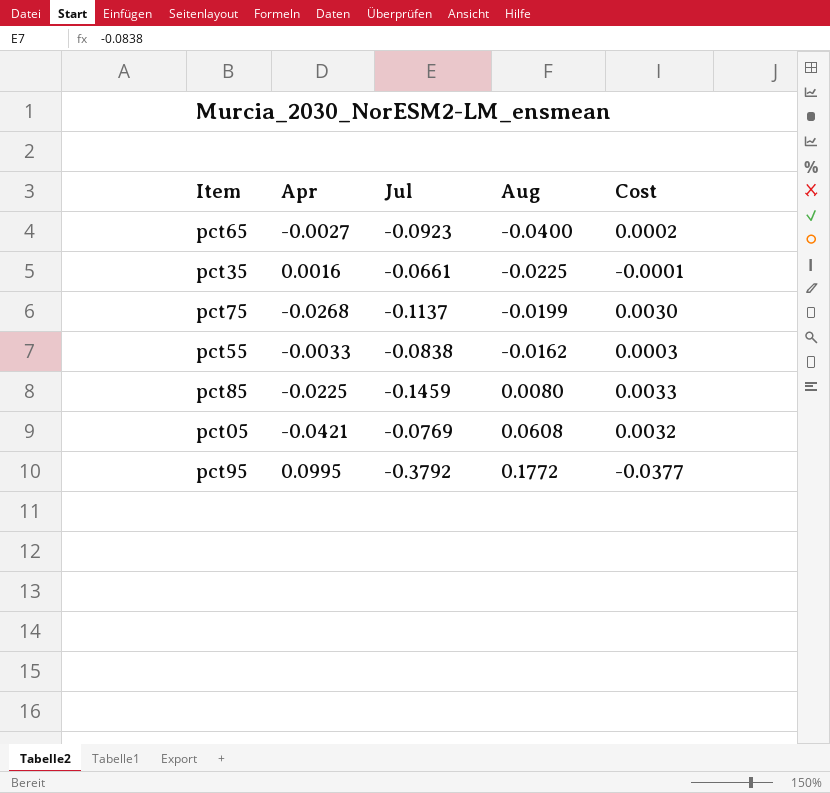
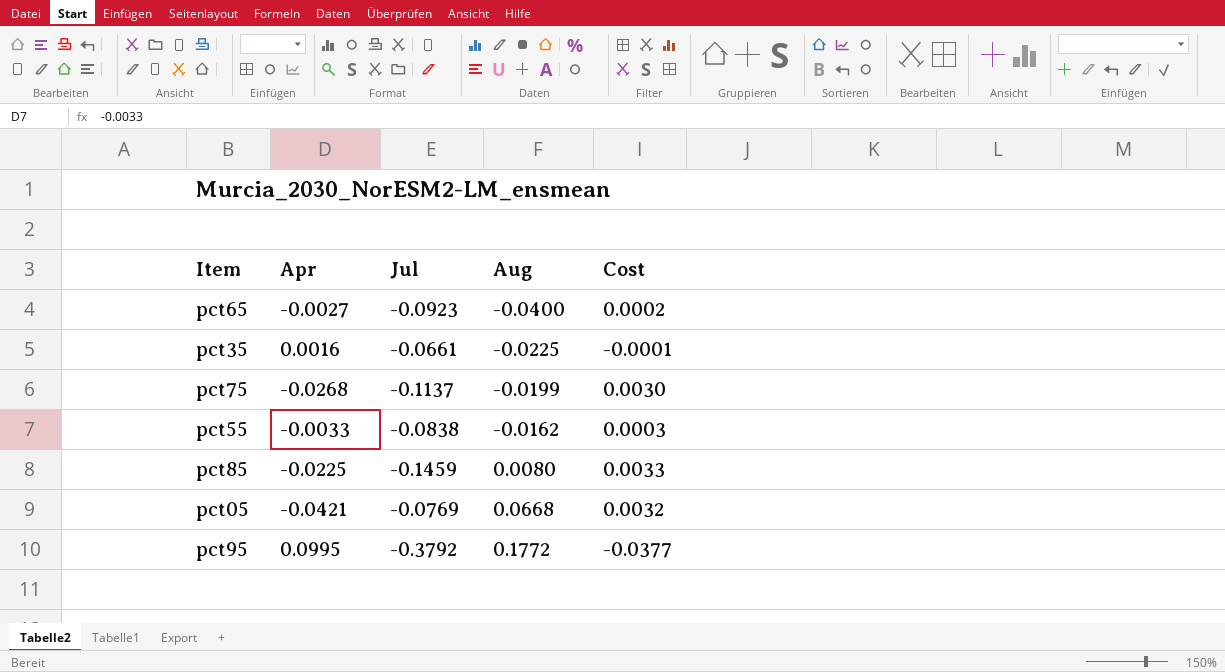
pct05 | Aug: 0.0608 -> 0.0668

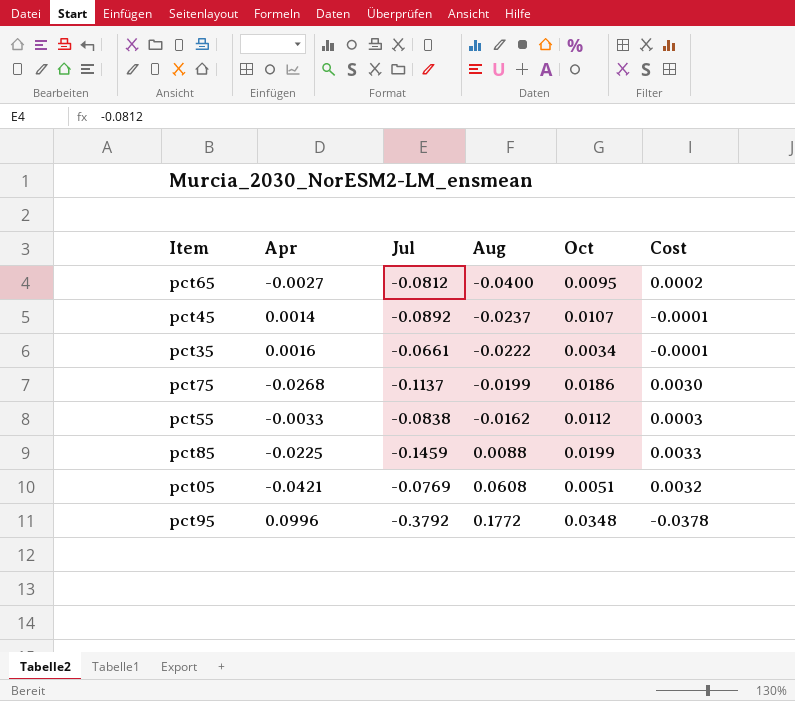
column Oct | position: none -> 5
pct65 | Jul: -0.0923 -> -0.0812
row pct45: none -> 0.0014 | -0.0892 | -0.0237 | 0.0107 | -0.0001
pct35 | Aug: -0.0225 -> -0.0222
pct85 | Aug: 0.0080 -> 0.0088
pct05 | Aug: 0.0668 -> 0.0608
pct95 | Apr: 0.0995 -> 0.0996
pct95 | Cost: -0.0377 -> -0.0378

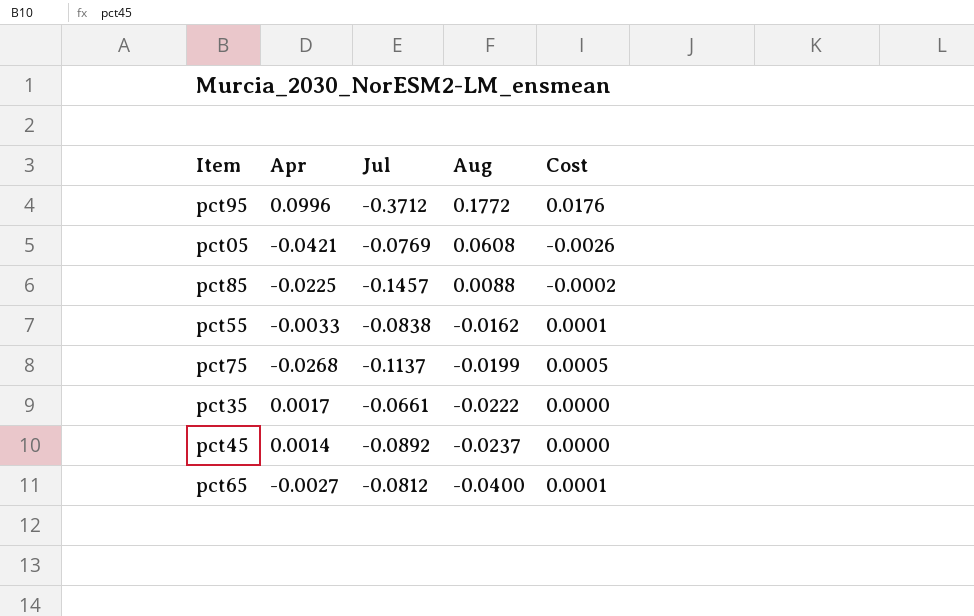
row order: Aug ascending -> Aug descending
column Oct | position: 5 -> none
column Cost | formula: [Apr] * [Jul] -> [Apr] * [Aug]
pct95 | Jul: -0.3792 -> -0.3712
pct85 | Jul: -0.1459 -> -0.1457
pct35 | Apr: 0.0016 -> 0.0017

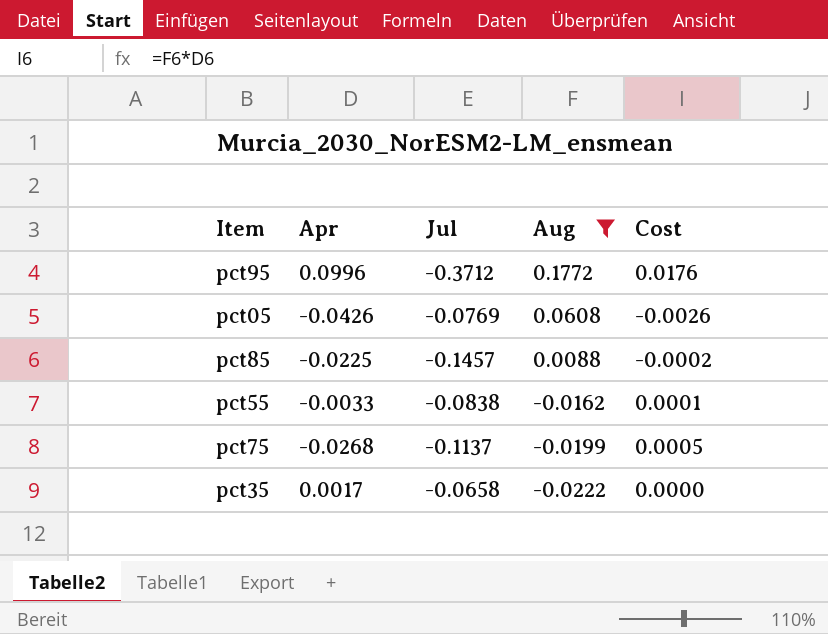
filter: none -> Aug >= -0.0222
pct05 | Apr: -0.0421 -> -0.0426
pct35 | Jul: -0.0661 -> -0.0658

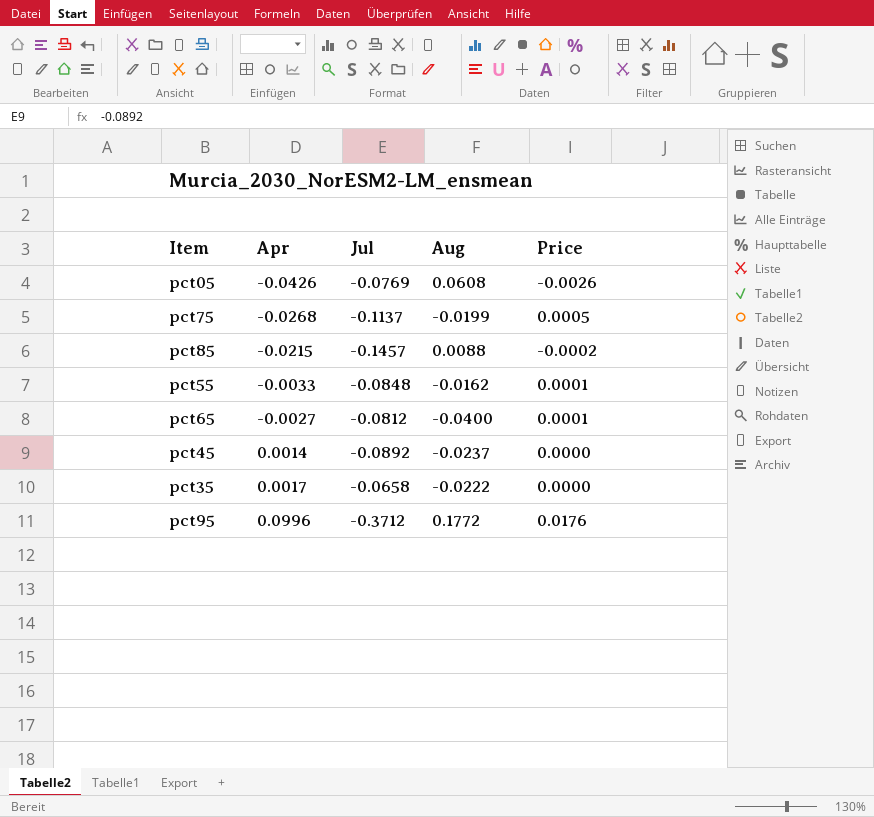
filter: Aug >= -0.0222 -> none
row order: Aug descending -> Apr ascending
column name: Cost -> Price
pct85 | Apr: -0.0225 -> -0.0215
pct55 | Jul: -0.0838 -> -0.0848

